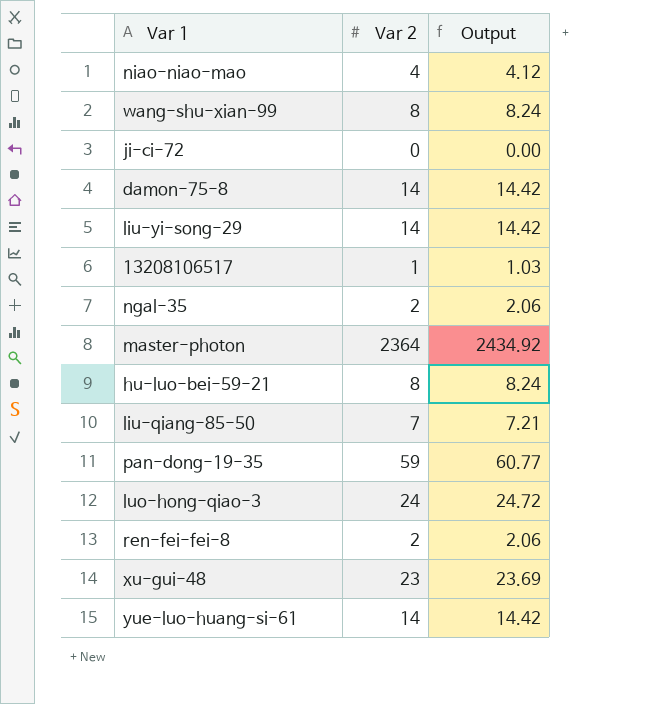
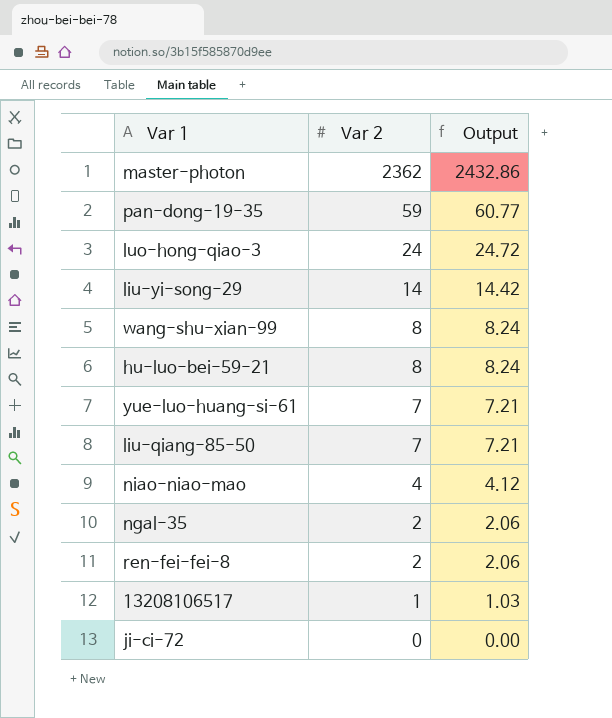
row order: none -> Var 2 descending
row damon-75-8: 14 | 14.42 -> none
row xu-gui-48: 23 | 23.69 -> none
master-photon | Var 2: 2364 -> 2362
master-photon | Output: 2434.92 -> 2432.86
yue-luo-huang-si-61 | Var 2: 14 -> 7
yue-luo-huang-si-61 | Output: 14.42 -> 7.21

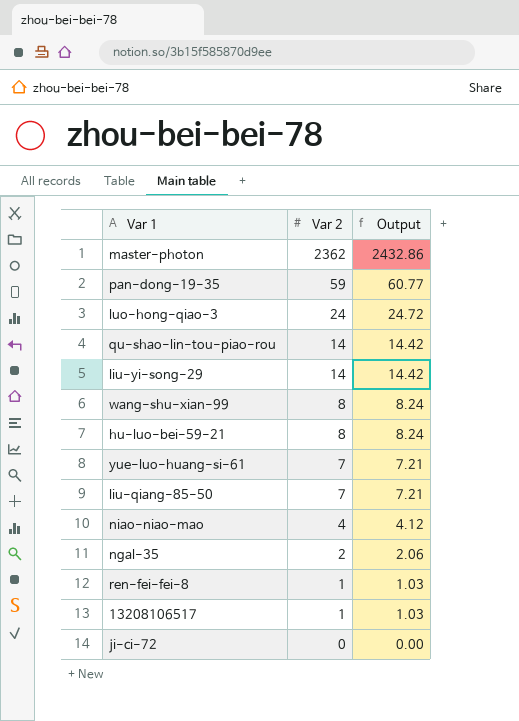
row qu-shao-lin-tou-piao-rou: none -> 14 | 14.42
ren-fei-fei-8 | Var 2: 2 -> 1
ren-fei-fei-8 | Output: 2.06 -> 1.03

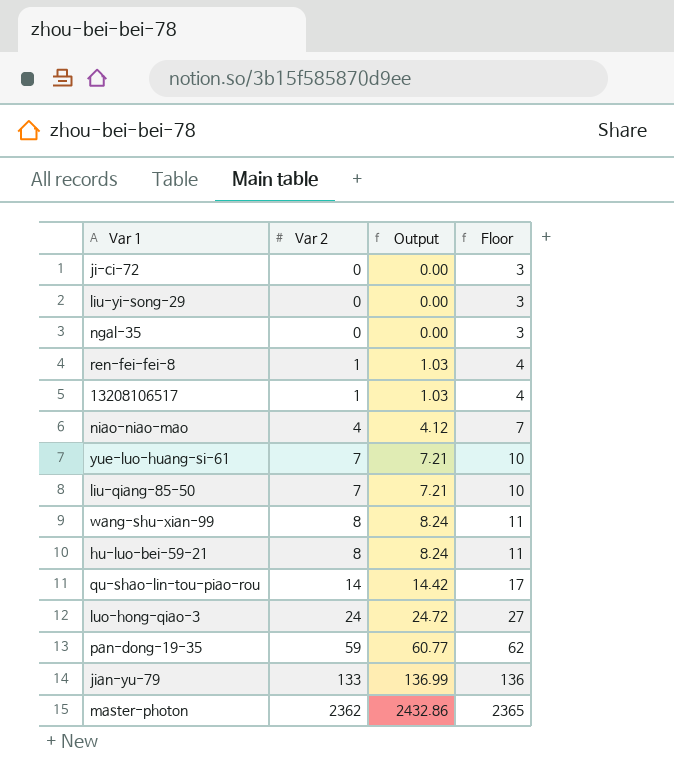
row order: Var 2 descending -> Var 2 ascending
column Floor | formula: none -> [Var 2] + 3
liu-yi-song-29 | Var 2: 14 -> 0
liu-yi-song-29 | Output: 14.42 -> 0.00
ngal-35 | Var 2: 2 -> 0
ngal-35 | Output: 2.06 -> 0.00
row jian-yu-79: none -> 133 | 136.99 | 136

